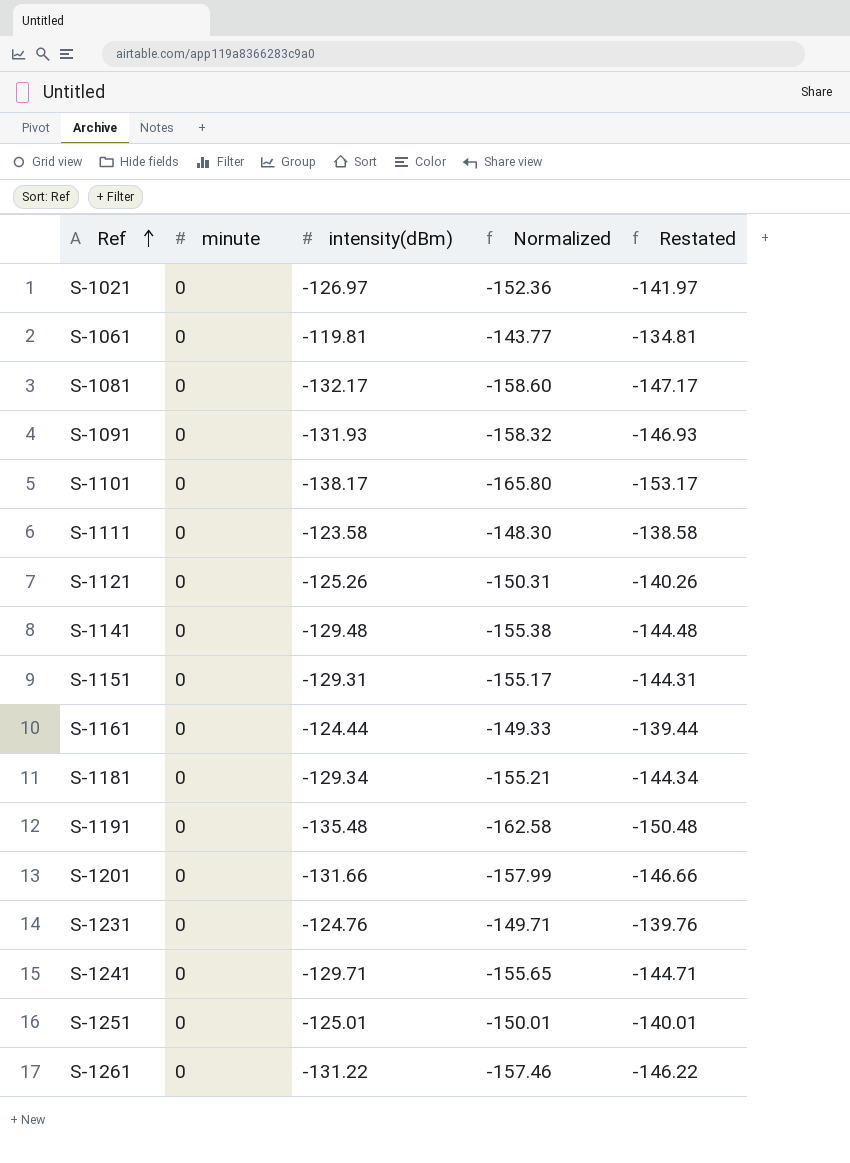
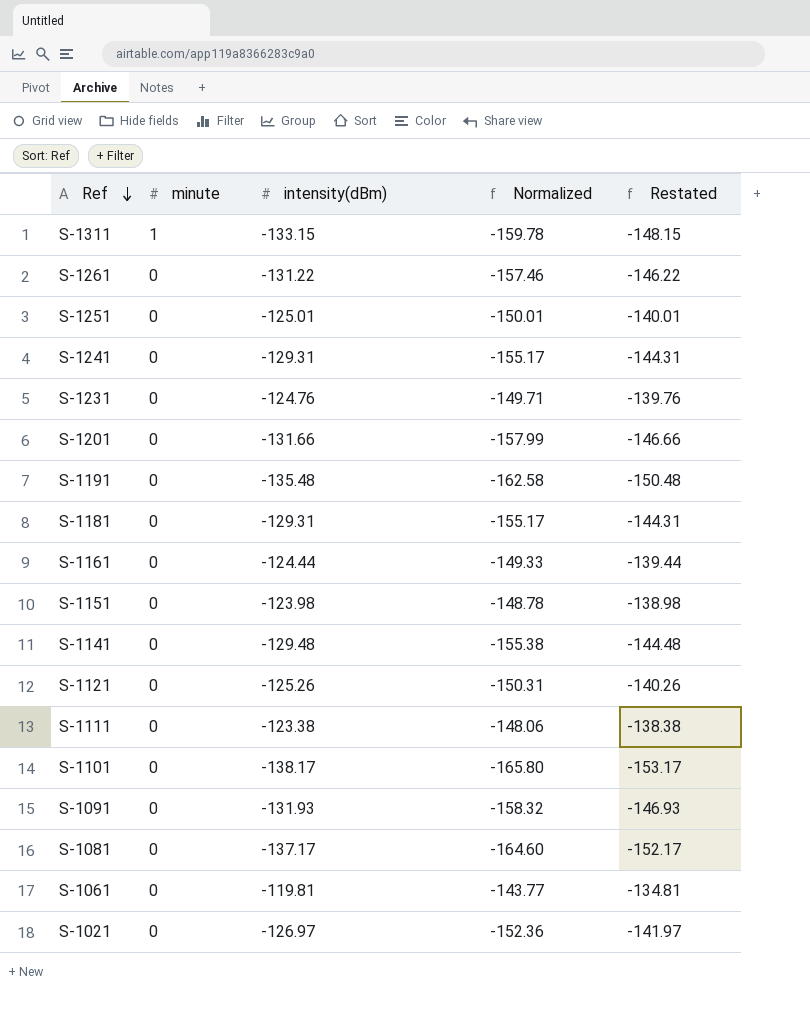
row order: Ref ascending -> Ref descending
row S-1311: none -> 1 | -133.15 | -159.78 | -148.15
S-1241 | intensity(dBm): -129.71 -> -129.31
S-1241 | Normalized: -155.65 -> -155.17
S-1241 | Restated: -144.71 -> -144.31
S-1181 | intensity(dBm): -129.34 -> -129.31
S-1181 | Normalized: -155.21 -> -155.17
S-1181 | Restated: -144.34 -> -144.31
S-1151 | intensity(dBm): -129.31 -> -123.98
S-1151 | Normalized: -155.17 -> -148.78
S-1151 | Restated: -144.31 -> -138.98
S-1111 | intensity(dBm): -123.58 -> -123.38
S-1111 | Normalized: -148.30 -> -148.06
S-1111 | Restated: -138.58 -> -138.38
S-1081 | intensity(dBm): -132.17 -> -137.17
S-1081 | Normalized: -158.60 -> -164.60
S-1081 | Restated: -147.17 -> -152.17

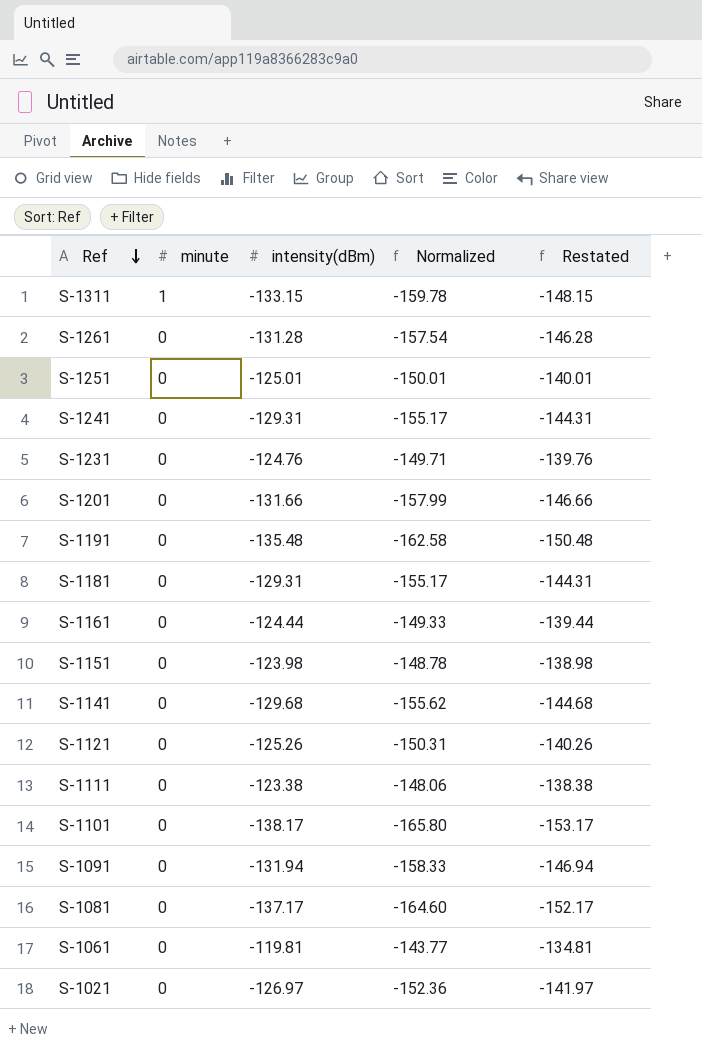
S-1261 | intensity(dBm): -131.22 -> -131.28
S-1261 | Normalized: -157.46 -> -157.54
S-1261 | Restated: -146.22 -> -146.28
S-1141 | intensity(dBm): -129.48 -> -129.68
S-1141 | Normalized: -155.38 -> -155.62
S-1141 | Restated: -144.48 -> -144.68
S-1091 | intensity(dBm): -131.93 -> -131.94
S-1091 | Normalized: -158.32 -> -158.33
S-1091 | Restated: -146.93 -> -146.94

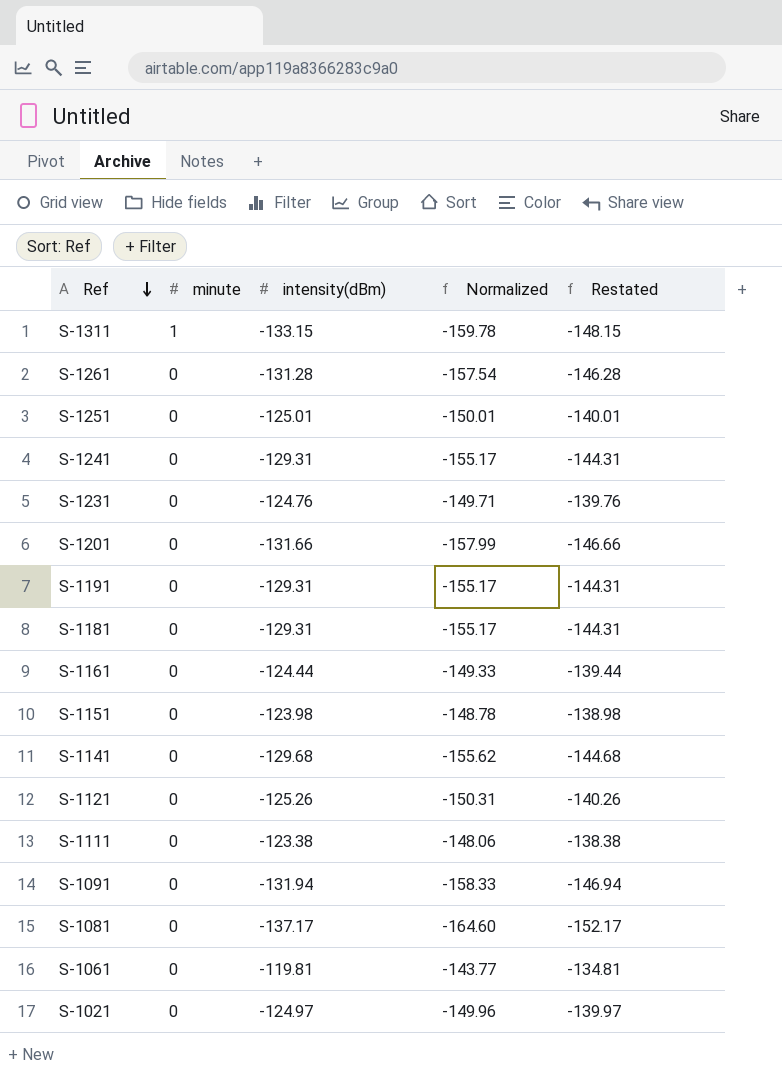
row S-1101: 0 | -138.17 | -165.80 | -153.17 -> none
S-1191 | intensity(dBm): -135.48 -> -129.31
S-1191 | Normalized: -162.58 -> -155.17
S-1191 | Restated: -150.48 -> -144.31
S-1021 | intensity(dBm): -126.97 -> -124.97
S-1021 | Normalized: -152.36 -> -149.96
S-1021 | Restated: -141.97 -> -139.97

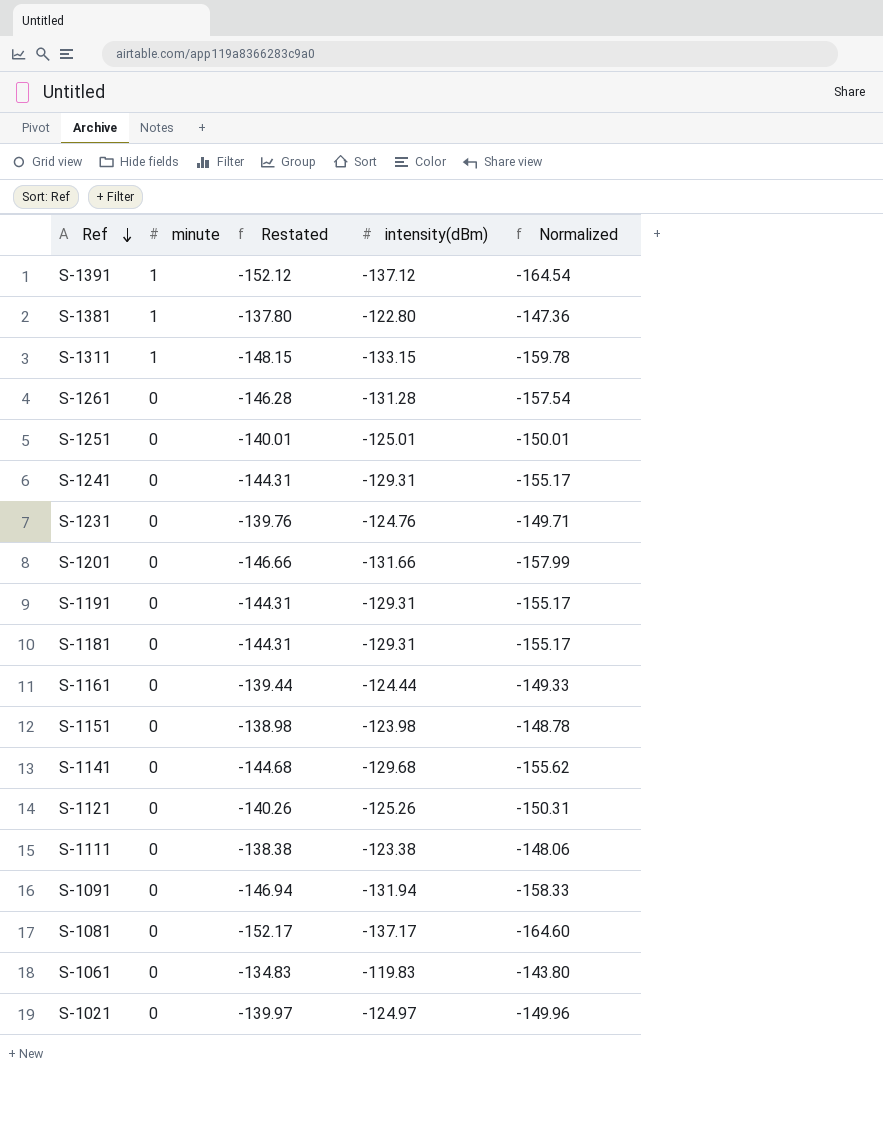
column Restated | position: 5 -> 3
row S-1391: none -> 1 | -152.12 | -137.12 | -164.54
row S-1381: none -> 1 | -137.80 | -122.80 | -147.36
S-1061 | Restated: -134.81 -> -134.83
S-1061 | intensity(dBm): -119.81 -> -119.83
S-1061 | Normalized: -143.77 -> -143.80

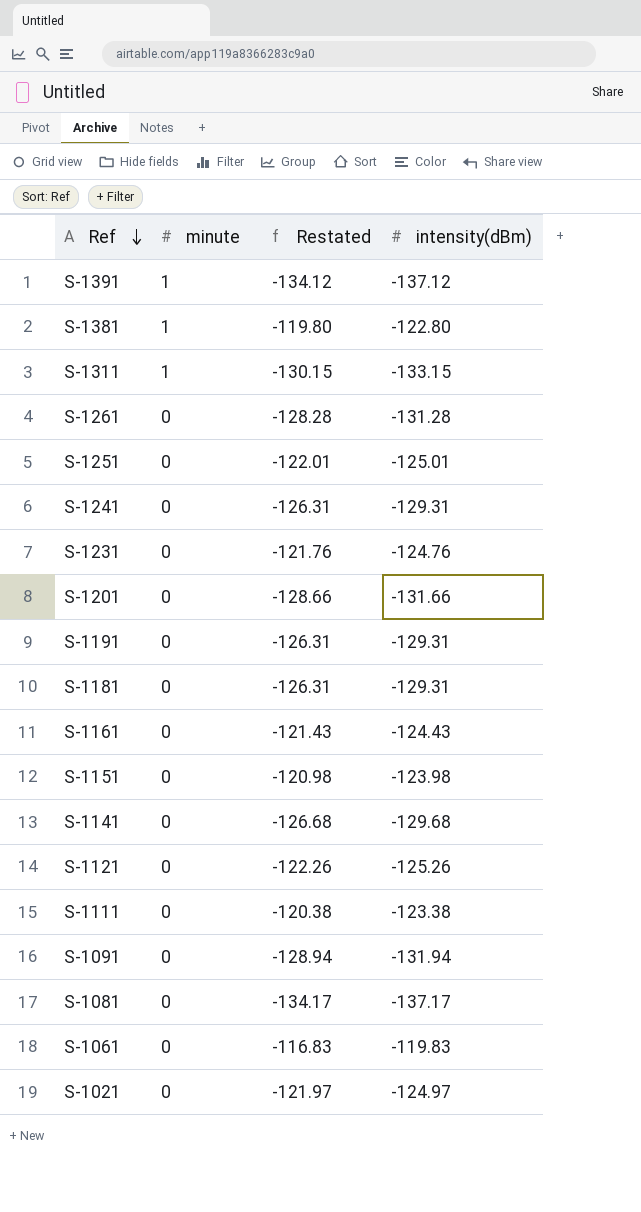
column Normalized | formula: [intensity(dBm)] * 1.2 -> none
column Restated | formula: [intensity(dBm)] - 15 -> [intensity(dBm)] + 3
S-1161 | intensity(dBm): -124.44 -> -124.43

